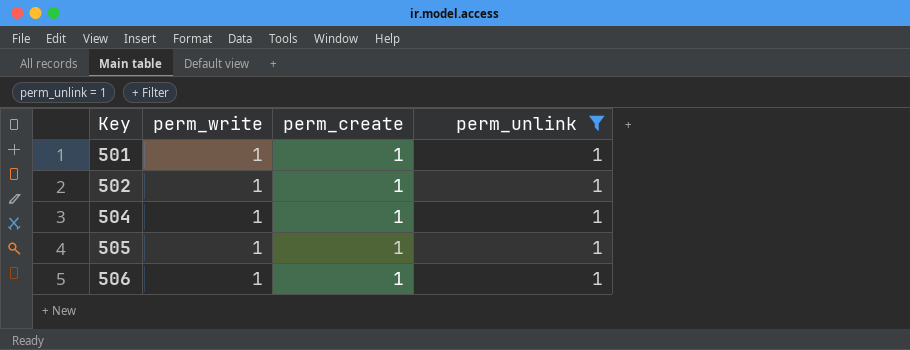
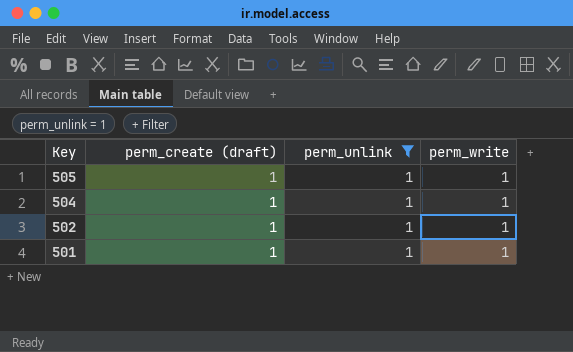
row order: Key ascending -> Key descending
column name: perm_create -> perm_create (draft)
column perm_write | position: 2 -> 4
row 506: 1 | 1 | 1 -> none

